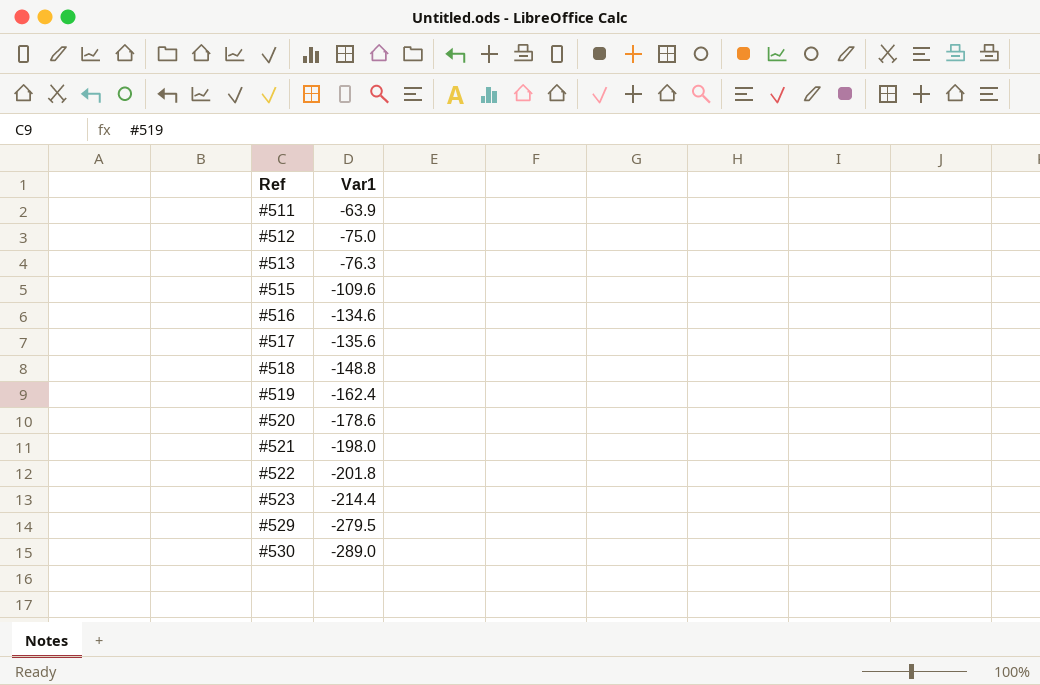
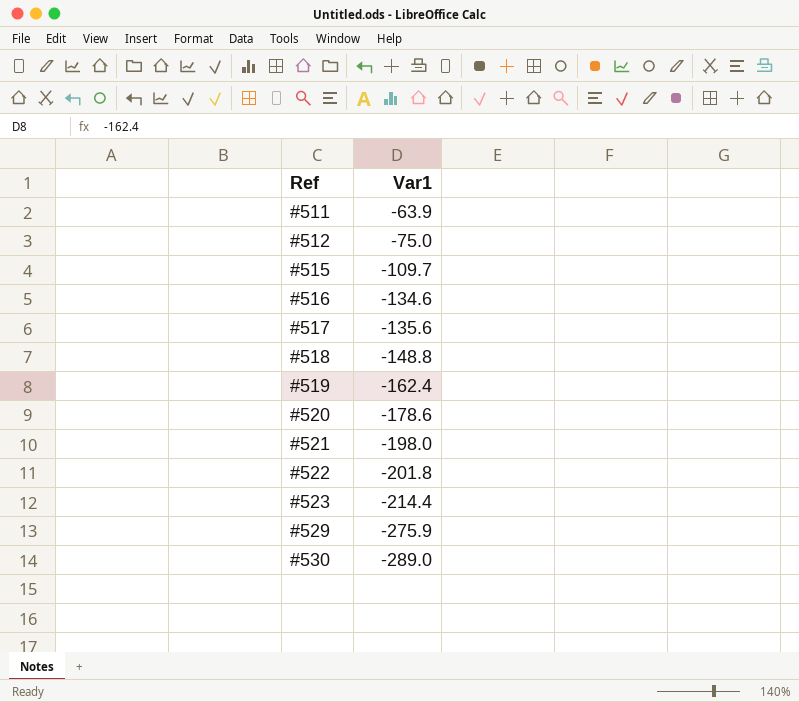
row #513: -76.3 -> none
#515 | Var1: -109.6 -> -109.7
#529 | Var1: -279.5 -> -275.9

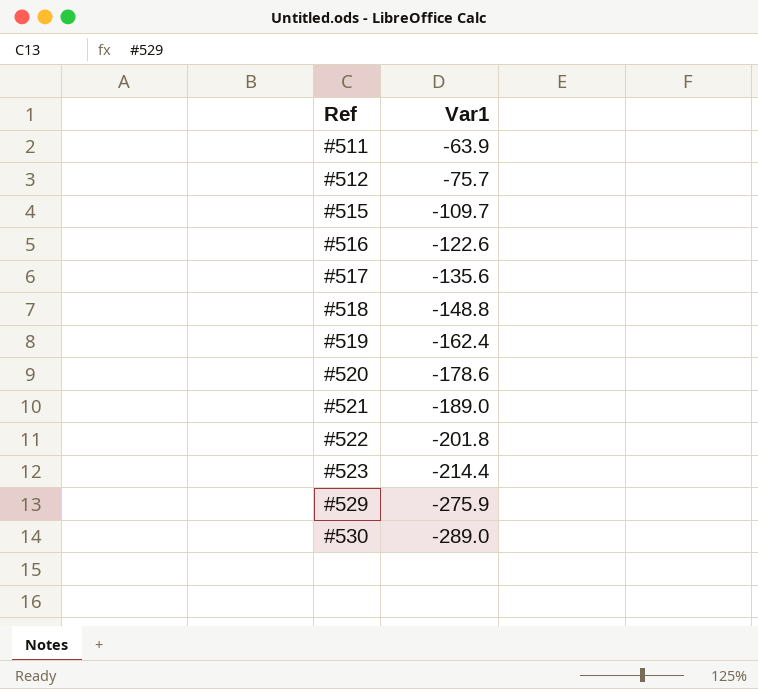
#512 | Var1: -75.0 -> -75.7
#516 | Var1: -134.6 -> -122.6
#521 | Var1: -198.0 -> -189.0

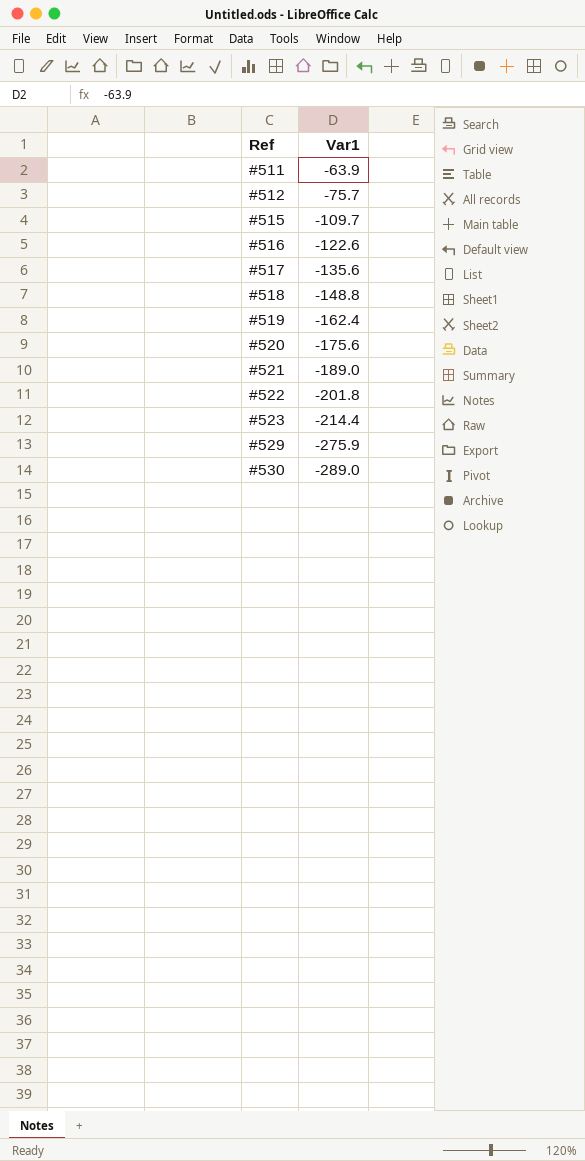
#520 | Var1: -178.6 -> -175.6

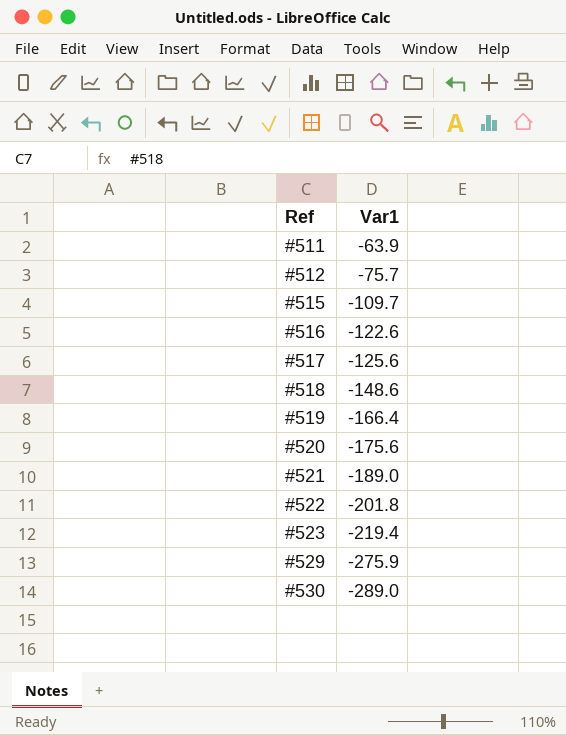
#517 | Var1: -135.6 -> -125.6
#518 | Var1: -148.8 -> -148.6
#519 | Var1: -162.4 -> -166.4
#523 | Var1: -214.4 -> -219.4

